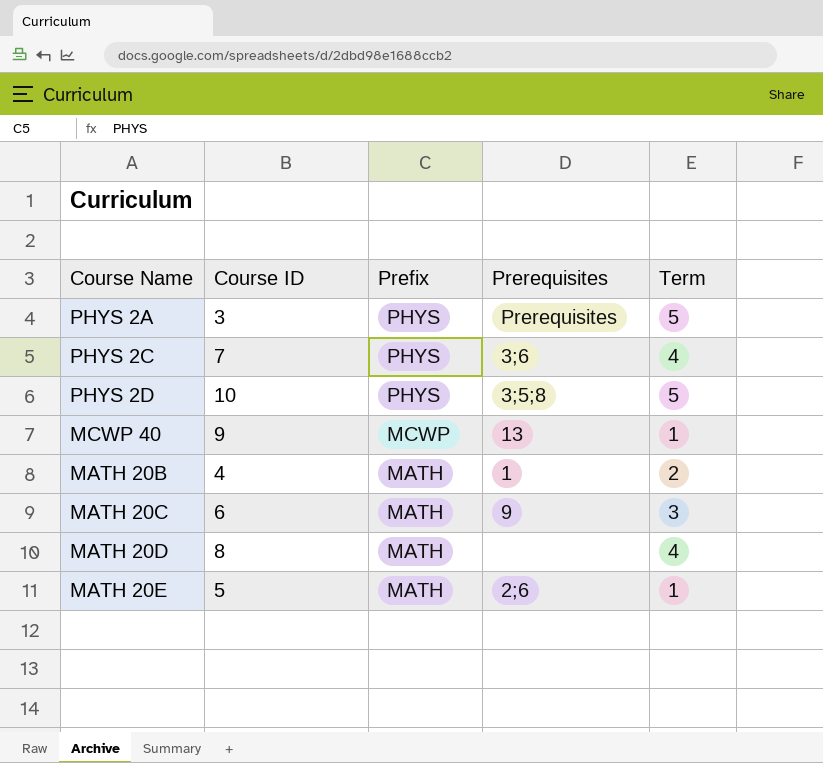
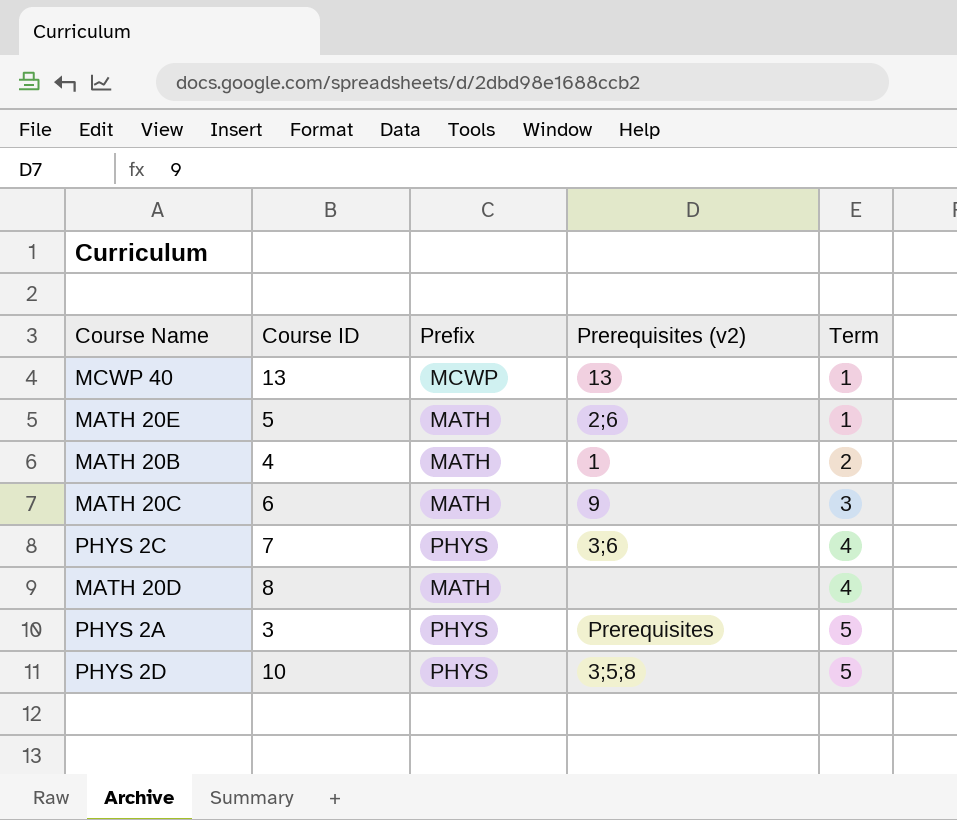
row order: Prefix descending -> Term ascending
column name: Prerequisites -> Prerequisites (v2)
MCWP 40 | Course ID: 9 -> 13

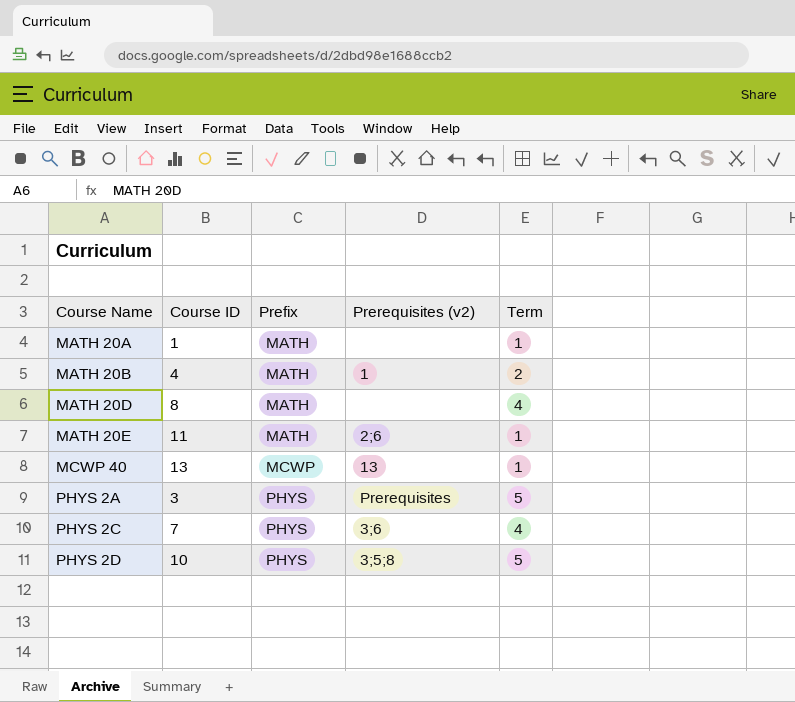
row order: Term ascending -> Course Name ascending
row MATH 20C: 6 | MATH | 9 | 3 -> none
row MATH 20A: none -> 1 | MATH | none | 1
MATH 20E | Course ID: 5 -> 11

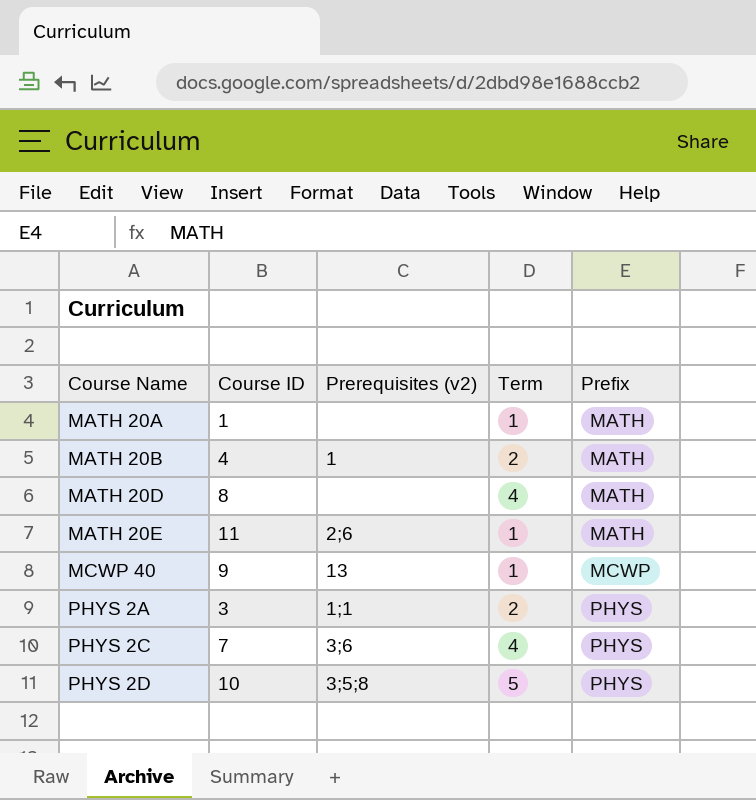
column Prefix | position: 3 -> 5
MCWP 40 | Course ID: 13 -> 9
PHYS 2A | Prerequisites (v2): Prerequisites -> 1;1
PHYS 2A | Term: 5 -> 2

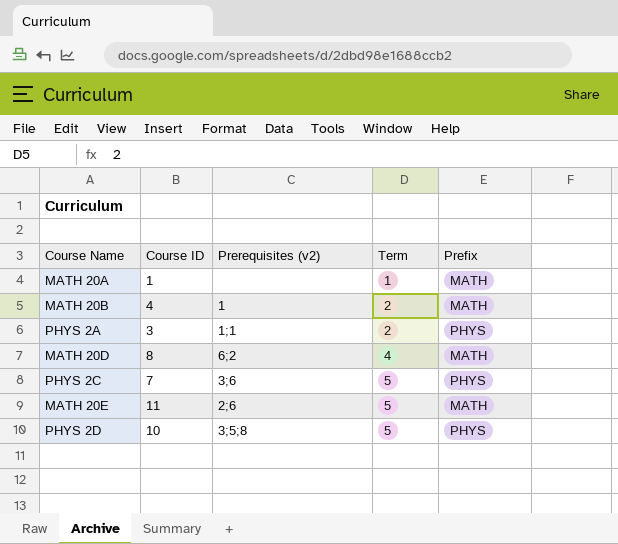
row order: Course Name ascending -> Term ascending
row MCWP 40: 9 | 13 | 1 | MCWP -> none
MATH 20D | Prerequisites (v2): none -> 6;2
PHYS 2C | Term: 4 -> 5
MATH 20E | Term: 1 -> 5

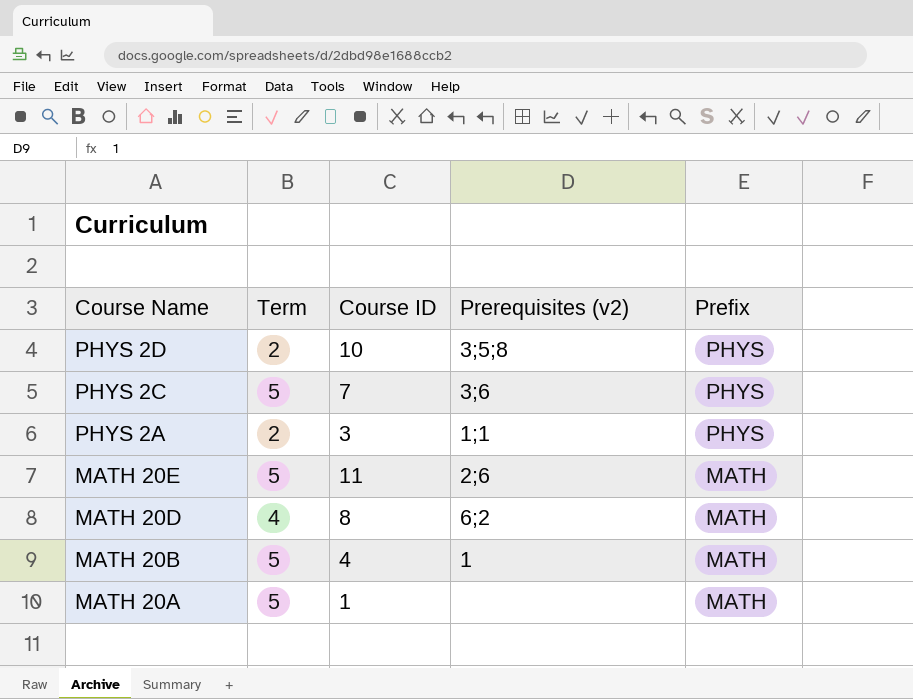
row order: Term ascending -> Course Name descending
column Term | position: 4 -> 2
PHYS 2D | Term: 5 -> 2
MATH 20B | Term: 2 -> 5
MATH 20A | Term: 1 -> 5

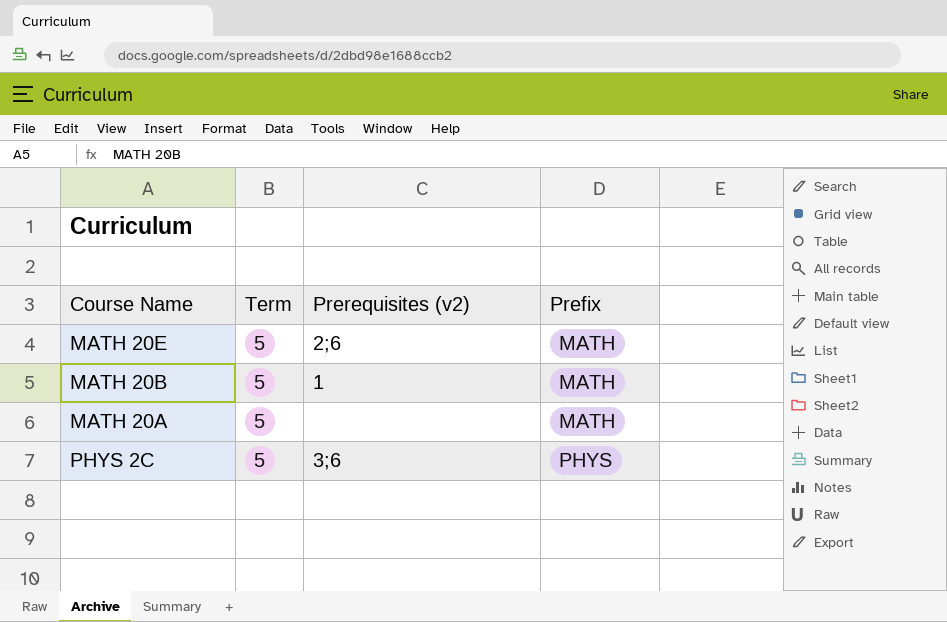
row order: Course Name descending -> Prefix ascending
column Course ID | position: 3 -> none
row PHYS 2D: 2 | 10 | 3;5;8 | PHYS -> none
row PHYS 2A: 2 | 3 | 1;1 | PHYS -> none
row MATH 20D: 4 | 8 | 6;2 | MATH -> none

